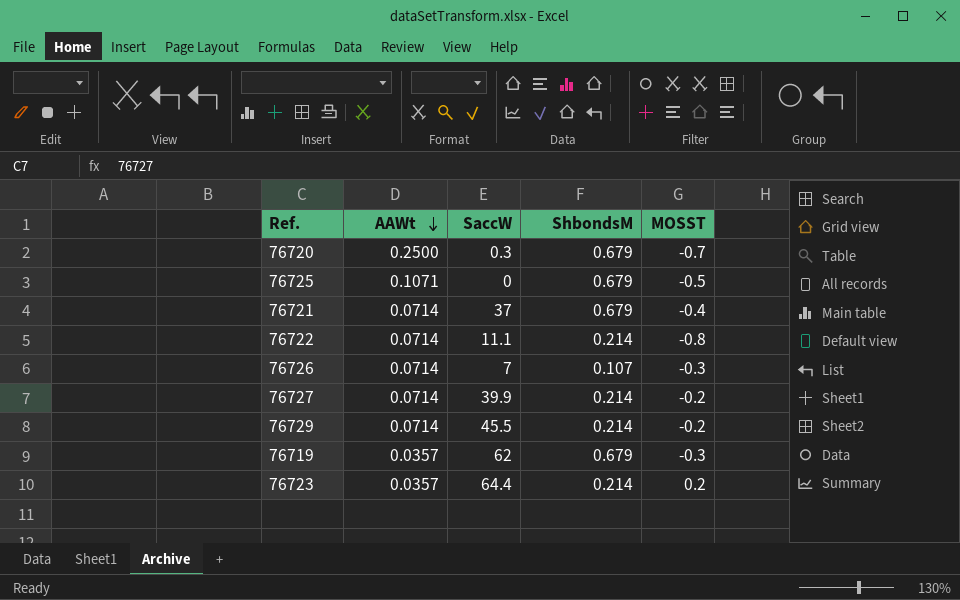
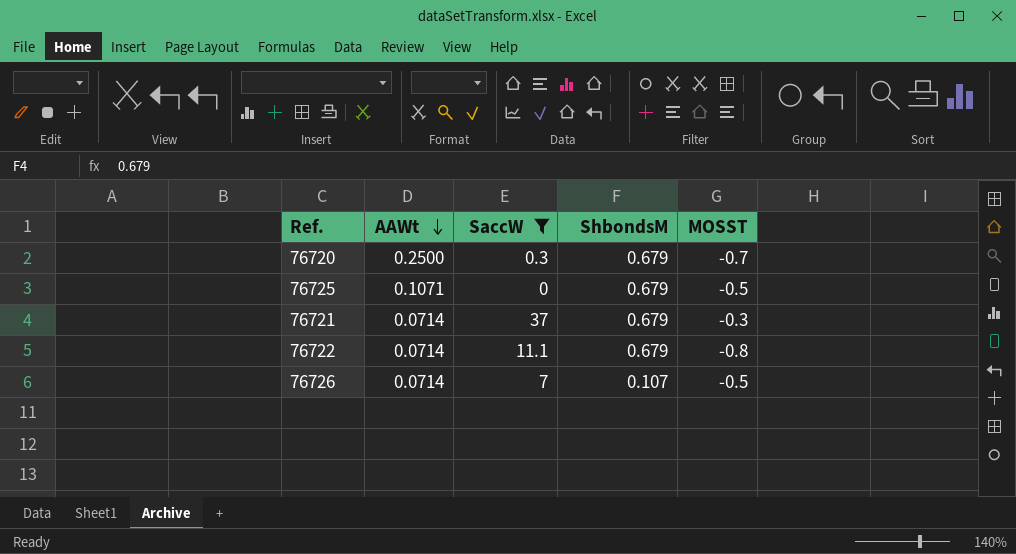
filter: none -> SaccW <= 37
76721 | MOSST: -0.4 -> -0.3
76722 | ShbondsM: 0.214 -> 0.679
76726 | MOSST: -0.3 -> -0.5

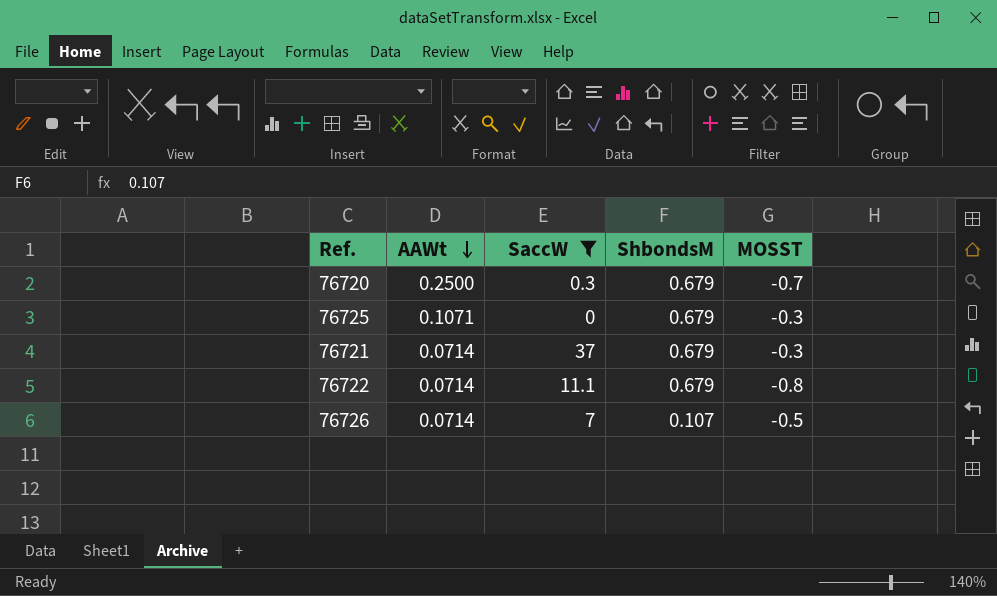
76725 | MOSST: -0.5 -> -0.3

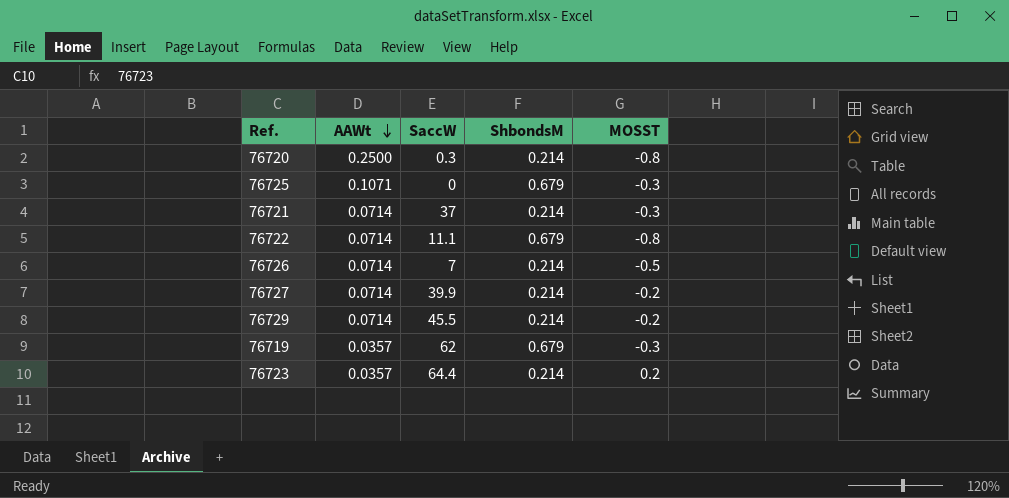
filter: SaccW <= 37 -> none
76720 | ShbondsM: 0.679 -> 0.214
76720 | MOSST: -0.7 -> -0.8
76721 | ShbondsM: 0.679 -> 0.214
76726 | ShbondsM: 0.107 -> 0.214

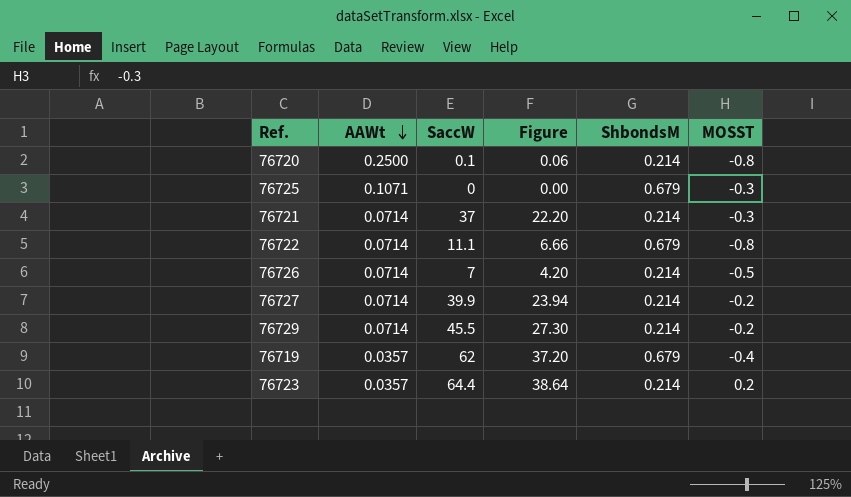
column Figure | formula: none -> [SaccW] * 0.6
76720 | SaccW: 0.3 -> 0.1
76719 | MOSST: -0.3 -> -0.4

